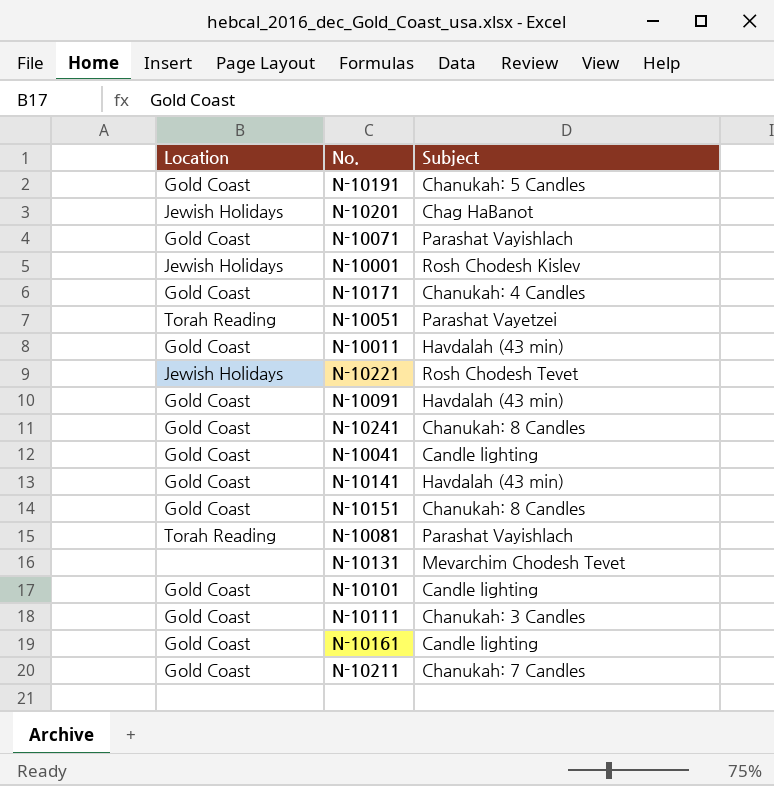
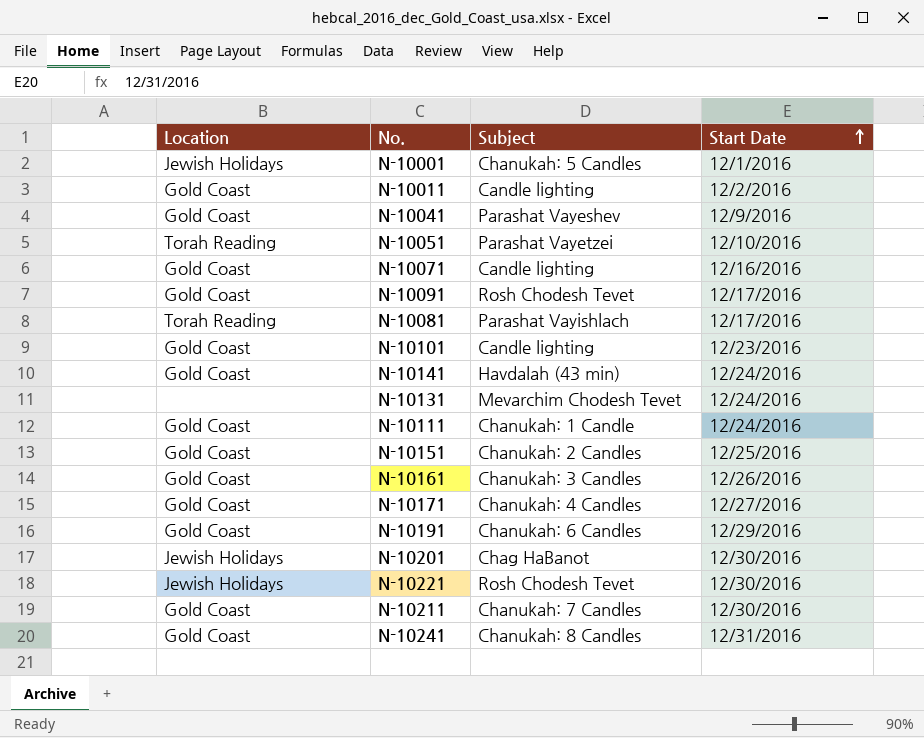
row order: none -> Start Date ascending
column Start Date | position: none -> 4
N-10001 | Subject: Rosh Chodesh Kislev -> Chanukah: 5 Candles
N-10011 | Subject: Havdalah (43 min) -> Candle lighting
N-10041 | Subject: Candle lighting -> Parashat Vayeshev
N-10071 | Subject: Parashat Vayishlach -> Candle lighting
N-10091 | Subject: Havdalah (43 min) -> Rosh Chodesh Tevet
N-10111 | Subject: Chanukah: 3 Candles -> Chanukah: 1 Candle
N-10151 | Subject: Chanukah: 8 Candles -> Chanukah: 2 Candles
N-10161 | Subject: Candle lighting -> Chanukah: 3 Candles
N-10191 | Subject: Chanukah: 5 Candles -> Chanukah: 6 Candles

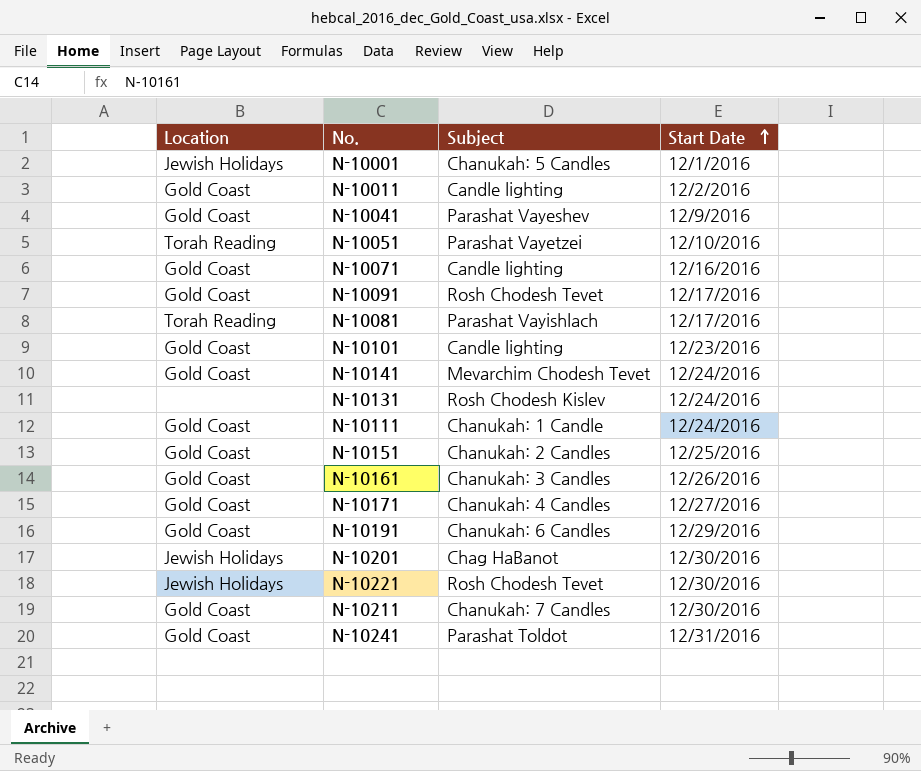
N-10141 | Subject: Havdalah (43 min) -> Mevarchim Chodesh Tevet
N-10131 | Subject: Mevarchim Chodesh Tevet -> Rosh Chodesh Kislev
N-10241 | Subject: Chanukah: 8 Candles -> Parashat Toldot

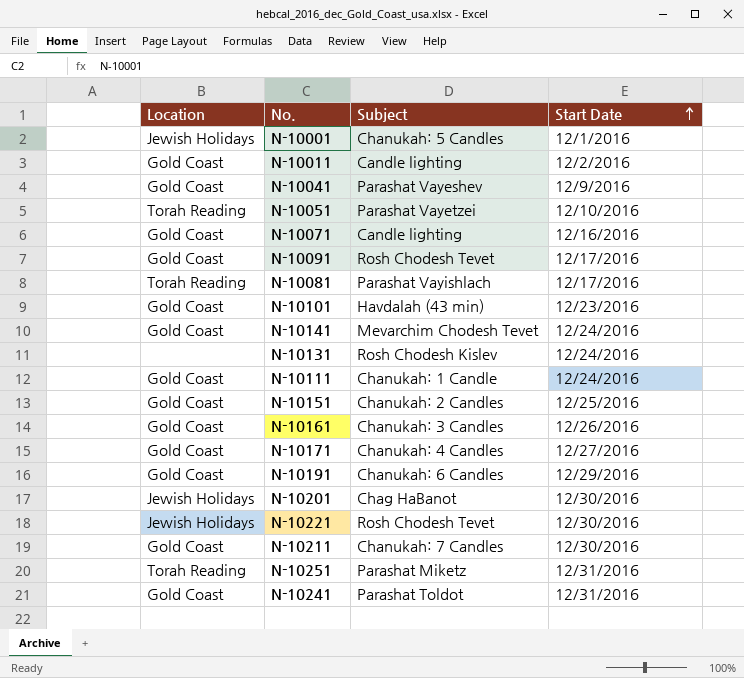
N-10101 | Subject: Candle lighting -> Havdalah (43 min)
row N-10251: none -> Torah Reading | Parashat Miketz | 12/31/2016

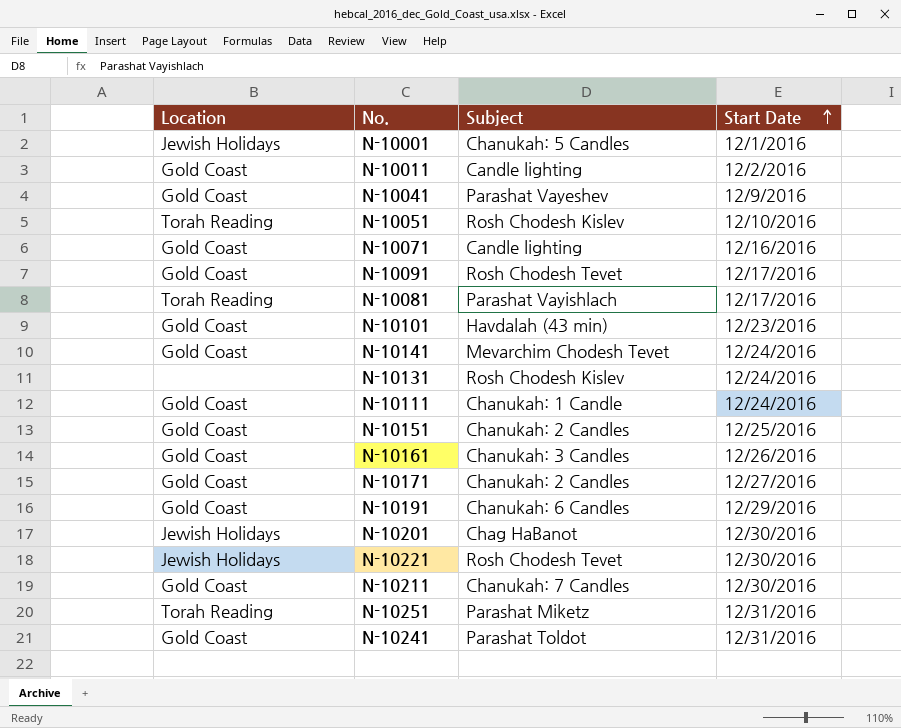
N-10051 | Subject: Parashat Vayetzei -> Rosh Chodesh Kislev
N-10171 | Subject: Chanukah: 4 Candles -> Chanukah: 2 Candles

